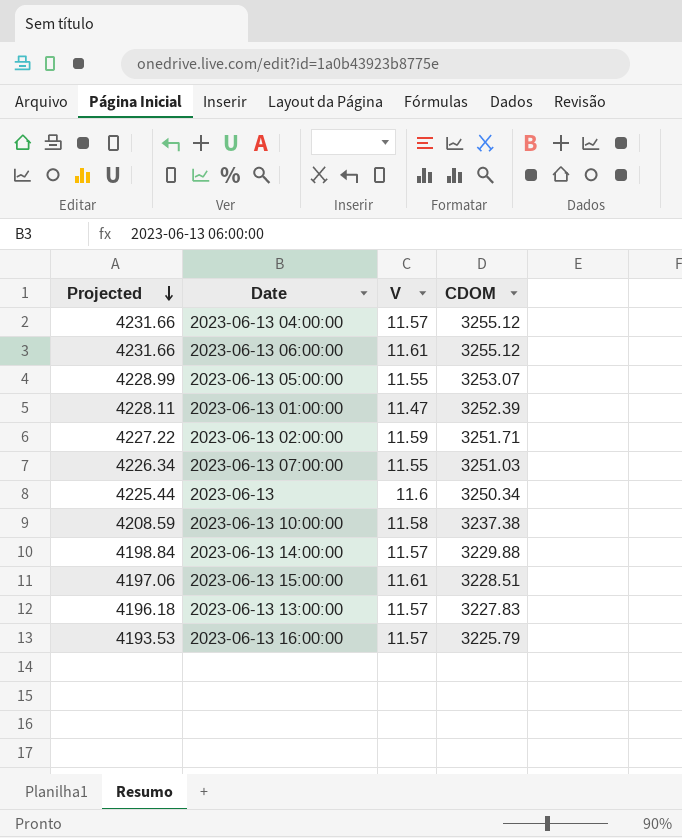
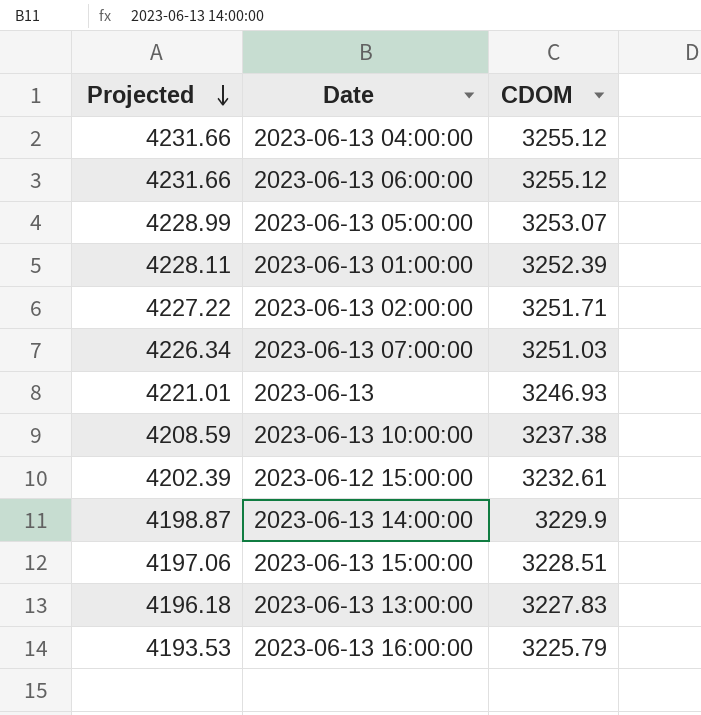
column V | position: 3 -> none
2023-06-13 | Projected: 4225.44 -> 4221.01
2023-06-13 | CDOM: 3250.34 -> 3246.93
row 2023-06-12 15:00:00: none -> 4202.39 | 3232.61
2023-06-13 14:00:00 | Projected: 4198.84 -> 4198.87
2023-06-13 14:00:00 | CDOM: 3229.88 -> 3229.9

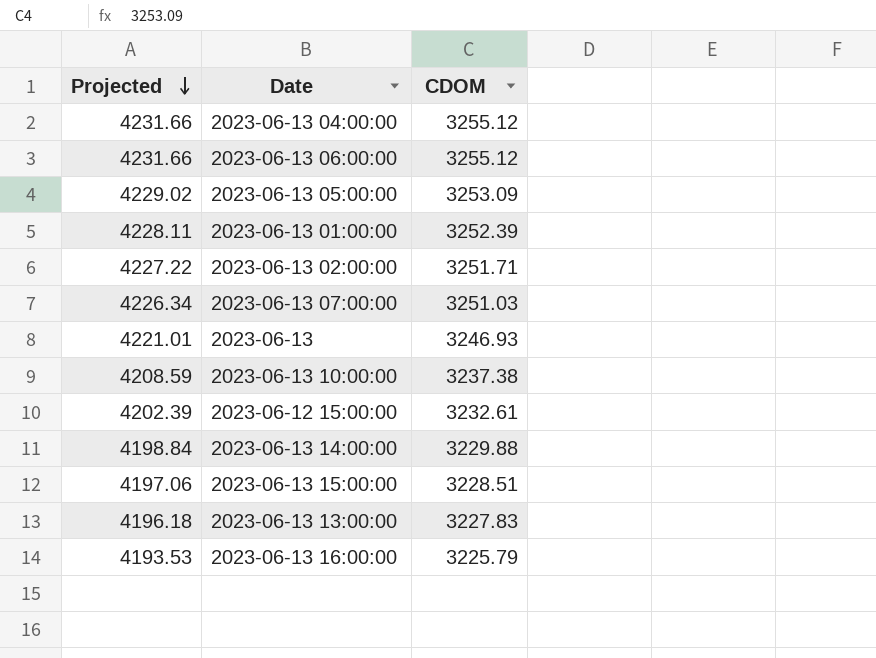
2023-06-13 05:00:00 | Projected: 4228.99 -> 4229.02
2023-06-13 05:00:00 | CDOM: 3253.07 -> 3253.09
2023-06-13 14:00:00 | Projected: 4198.87 -> 4198.84
2023-06-13 14:00:00 | CDOM: 3229.9 -> 3229.88

